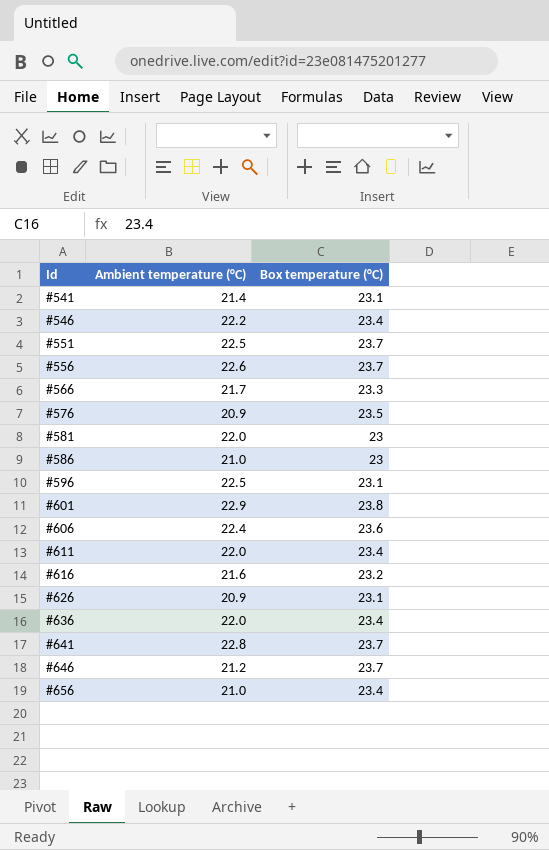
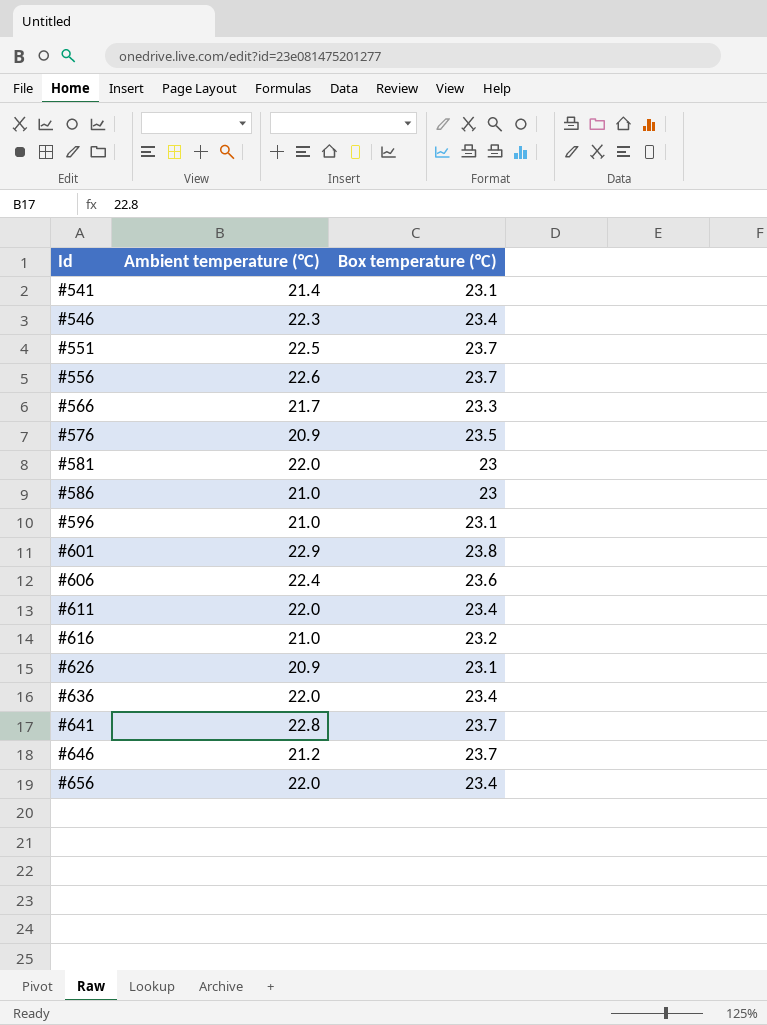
#546 | Ambient temperature (°C): 22.2 -> 22.3
#596 | Ambient temperature (°C): 22.5 -> 21.0
#616 | Ambient temperature (°C): 21.6 -> 21.0
#656 | Ambient temperature (°C): 21.0 -> 22.0

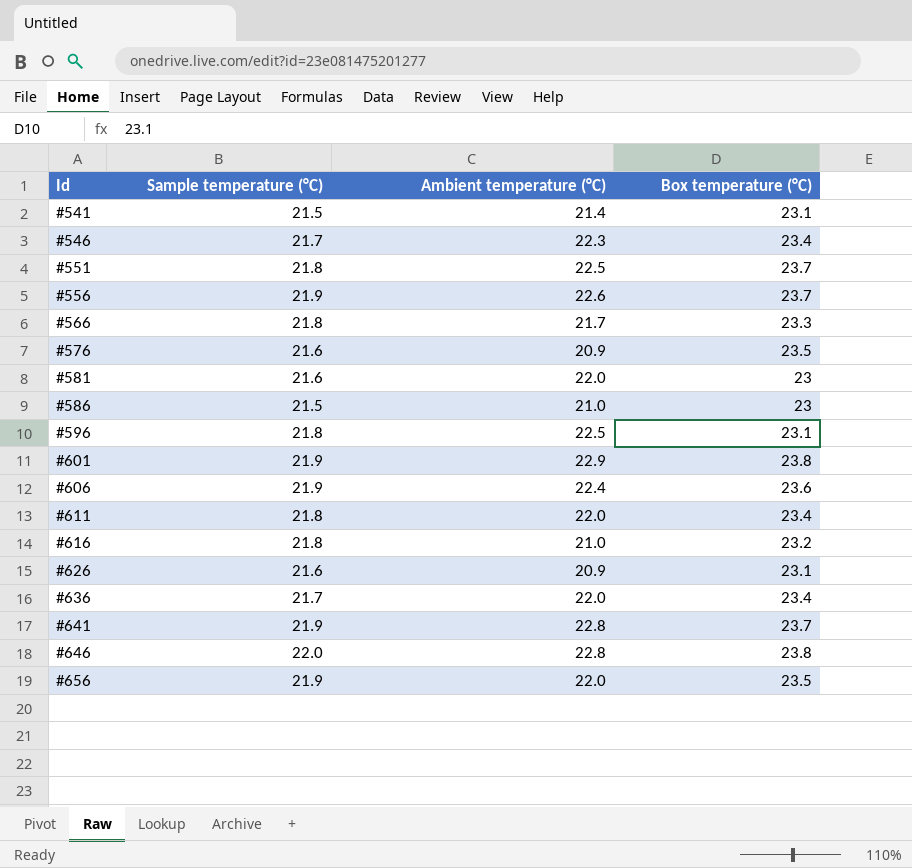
column Sample temperature (°C) | position: none -> 2
#596 | Ambient temperature (°C): 21.0 -> 22.5
#646 | Ambient temperature (°C): 21.2 -> 22.8
#646 | Box temperature (°C): 23.7 -> 23.8
#656 | Box temperature (°C): 23.4 -> 23.5

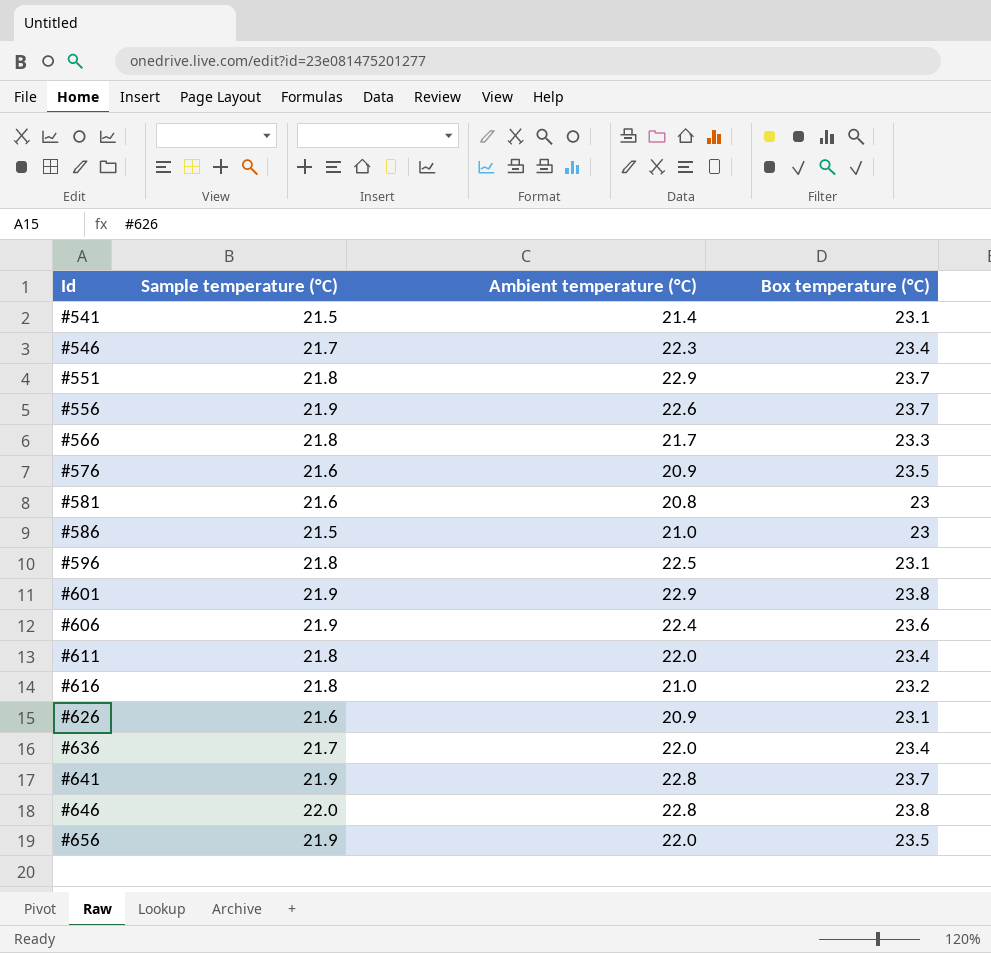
#551 | Ambient temperature (°C): 22.5 -> 22.9
#581 | Ambient temperature (°C): 22.0 -> 20.8

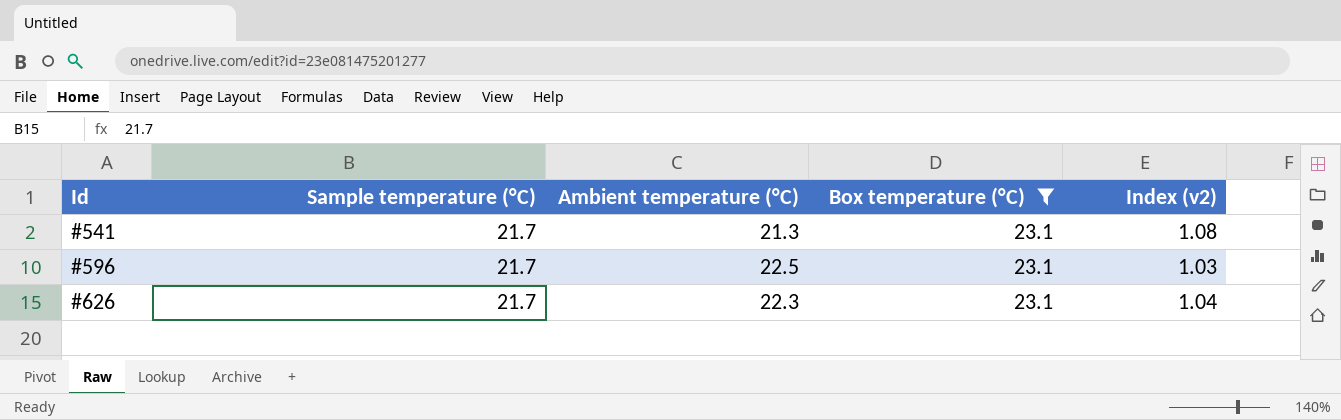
filter: none -> Box temperature (°C) = 23.1
column Index (v2) | formula: none -> [Box temperature (°C)] / [Ambient temperature (°C)]
#541 | Sample temperature (°C): 21.5 -> 21.7
#541 | Ambient temperature (°C): 21.4 -> 21.3
#596 | Sample temperature (°C): 21.8 -> 21.7
#626 | Sample temperature (°C): 21.6 -> 21.7
#626 | Ambient temperature (°C): 20.9 -> 22.3

